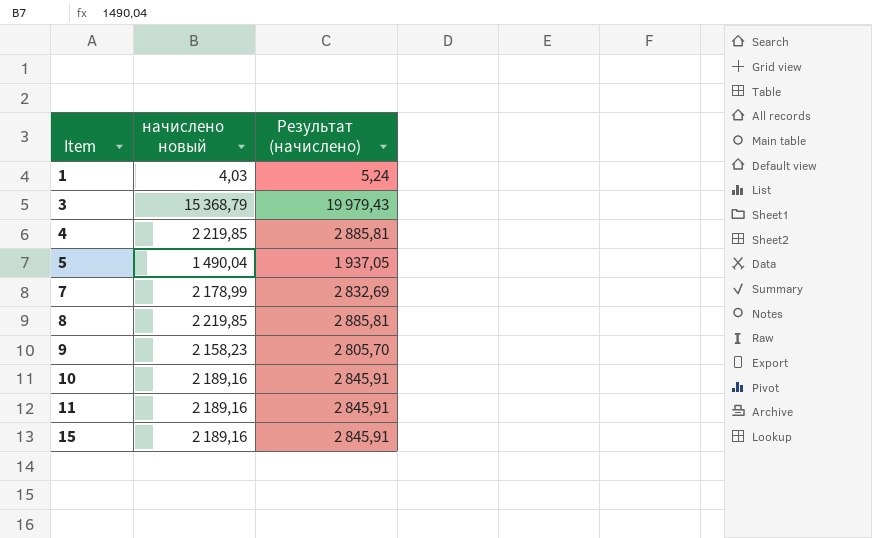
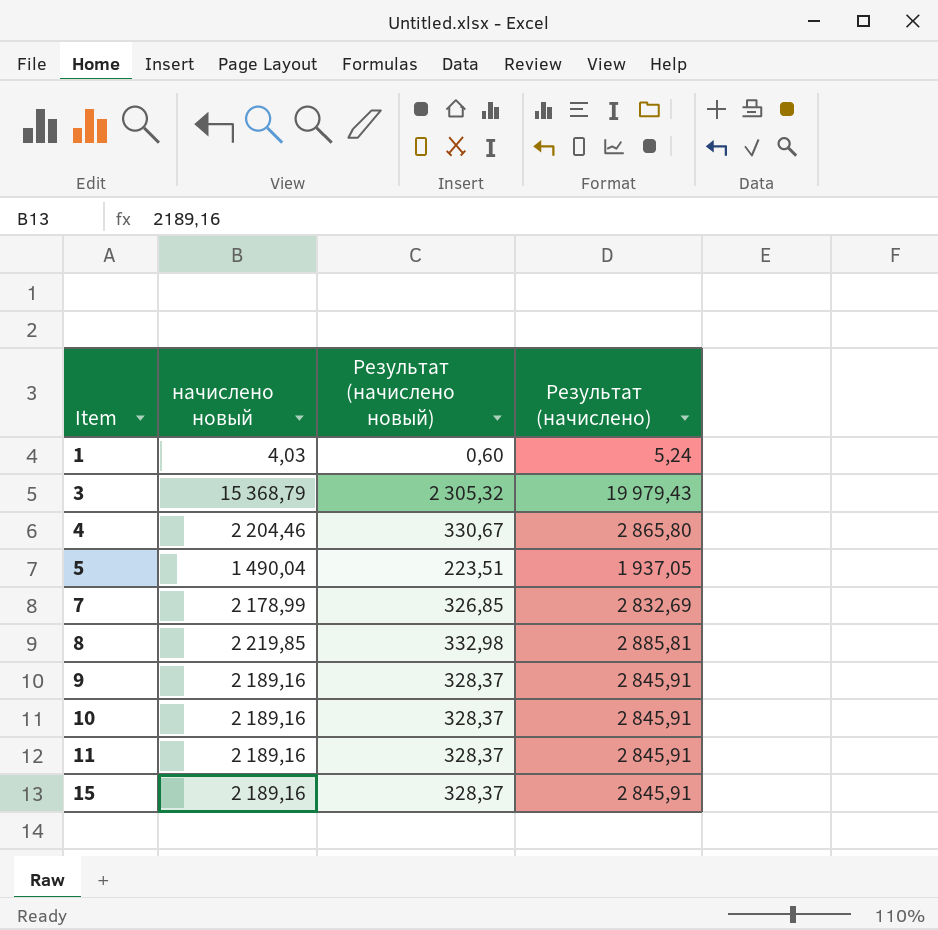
column Результат (начислено новый) | formula: none -> [начислено новый] * 0,15
4 | начислено новый: 2 219,85 -> 2 204,46
4 | Результат (начислено): 2 885,81 -> 2 865,80
9 | начислено новый: 2 158,23 -> 2 189,16
9 | Результат (начислено): 2 805,70 -> 2 845,91

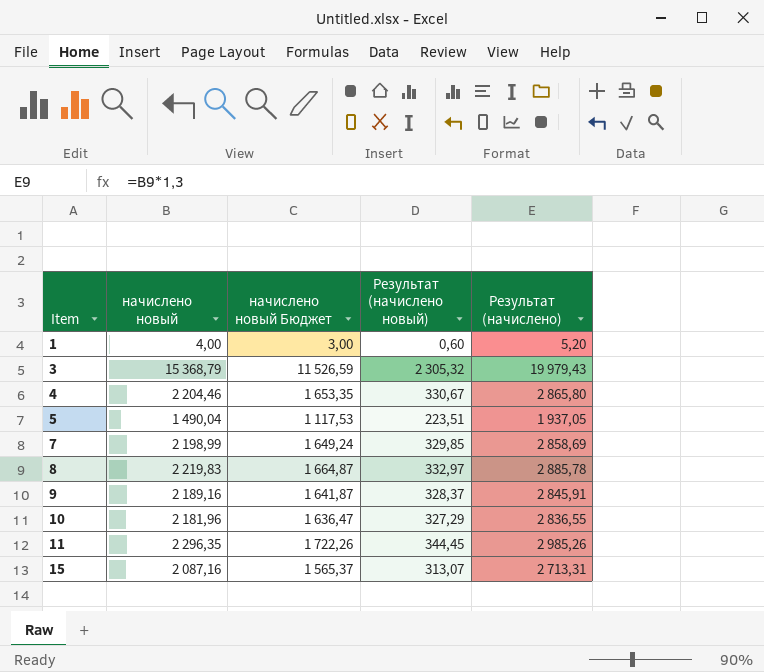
column начислено новый Бюджет | formula: none -> [начислено новый] * 0,75
1 | начислено новый: 4,03 -> 4,00
1 | Результат (начислено): 5,24 -> 5,20
7 | начислено новый: 2 178,99 -> 2 198,99
7 | Результат (начислено новый): 326,85 -> 329,85
7 | Результат (начислено): 2 832,69 -> 2 858,69
8 | начислено новый: 2 219,85 -> 2 219,83
8 | Результат (начислено новый): 332,98 -> 332,97
8 | Результат (начислено): 2 885,81 -> 2 885,78
10 | начислено новый: 2 189,16 -> 2 181,96
10 | Результат (начислено новый): 328,37 -> 327,29
10 | Результат (начислено): 2 845,91 -> 2 836,55
11 | начислено новый: 2 189,16 -> 2 296,35
11 | Результат (начислено новый): 328,37 -> 344,45
11 | Результат (начислено): 2 845,91 -> 2 985,26
15 | начислено новый: 2 189,16 -> 2 087,16
15 | Результат (начислено новый): 328,37 -> 313,07
15 | Результат (начислено): 2 845,91 -> 2 713,31

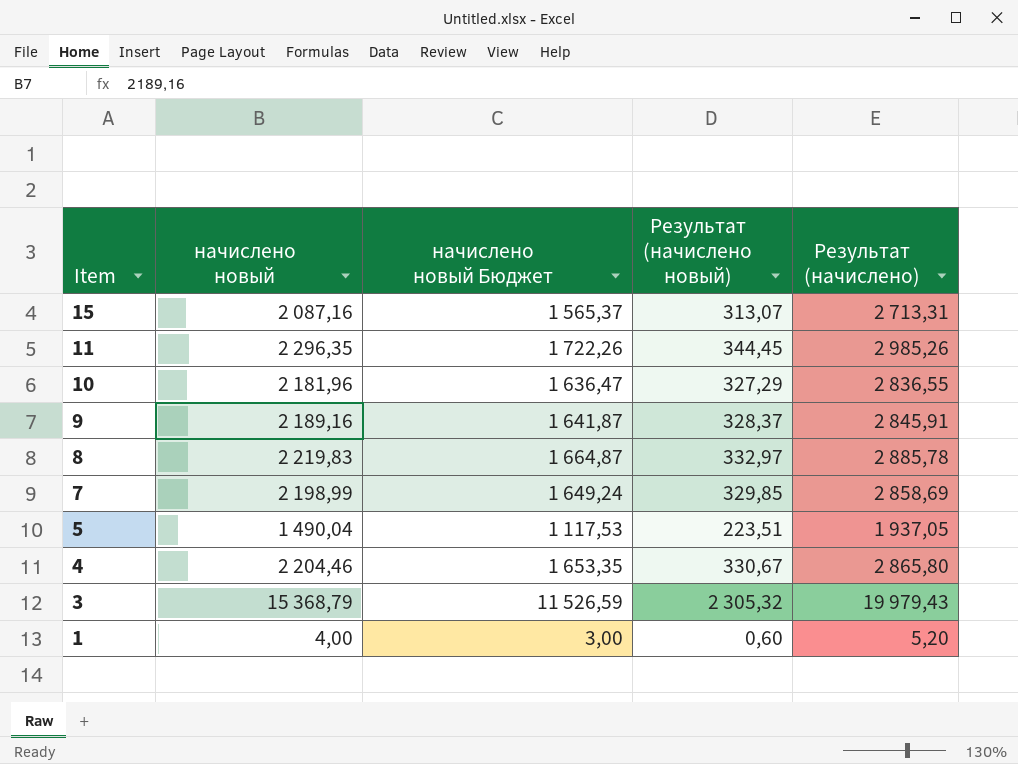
row order: Item ascending -> Item descending

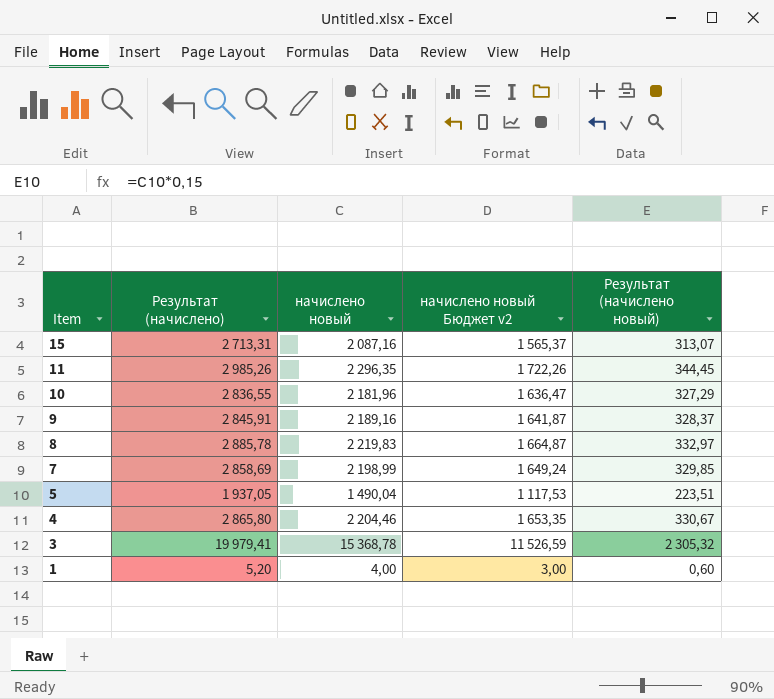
column Результат (начислено) | position: 5 -> 2
column name: начислено новый Бюджет -> начислено новый Бюджет v2
3 | Результат (начислено): 19 979,43 -> 19 979,41
3 | начислено новый: 15 368,79 -> 15 368,78

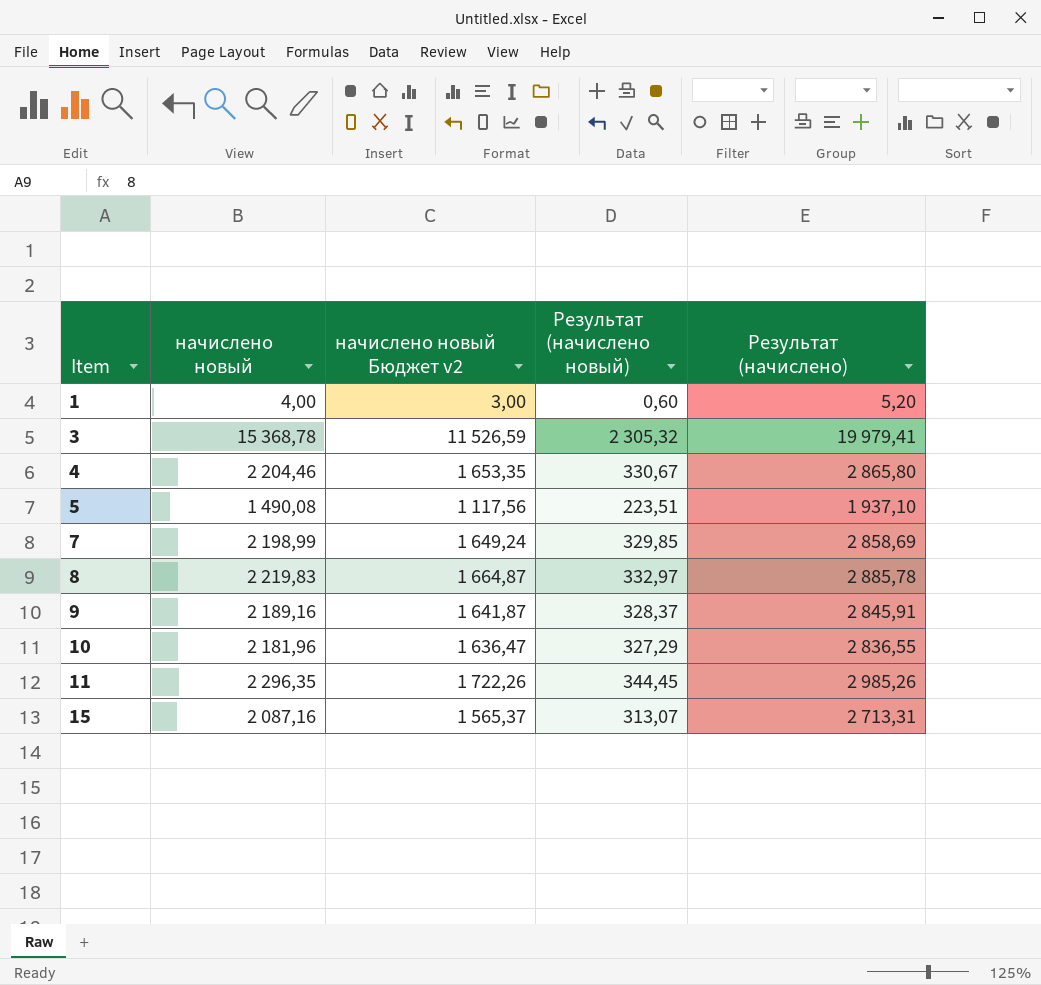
row order: Item descending -> Item ascending
column Результат (начислено) | position: 2 -> 5
5 | начислено новый: 1 490,04 -> 1 490,08
5 | начислено новый Бюджет v2: 1 117,53 -> 1 117,56
5 | Результат (начислено): 1 937,05 -> 1 937,10

